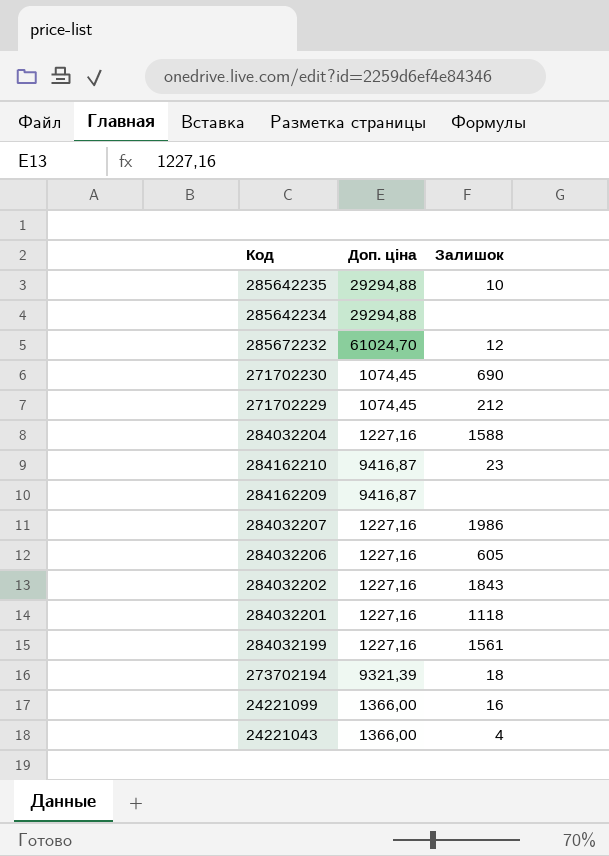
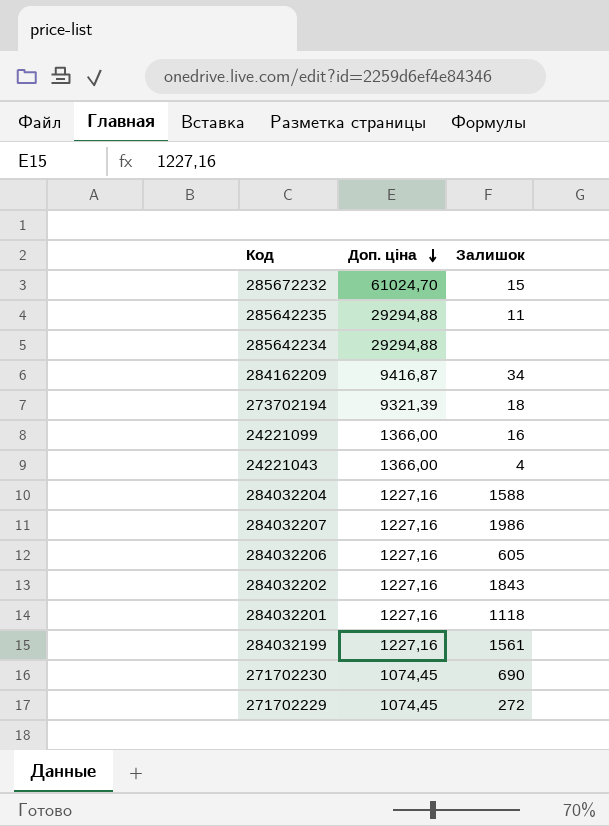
row order: none -> Доп. ціна descending
row 284162210: 9416,87 | 23 -> none
285672232 | Залишок: 12 -> 15
285642235 | Залишок: 10 -> 11
284162209 | Залишок: none -> 34
271702229 | Залишок: 212 -> 272

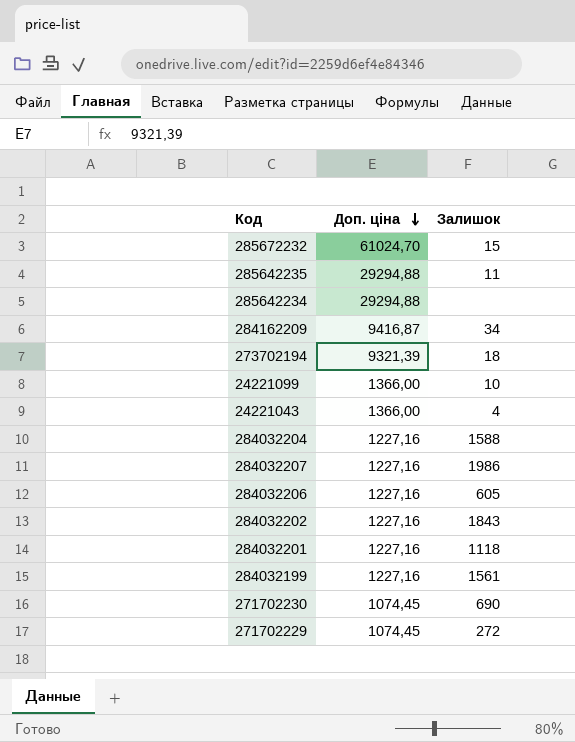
24221099 | Залишок: 16 -> 10

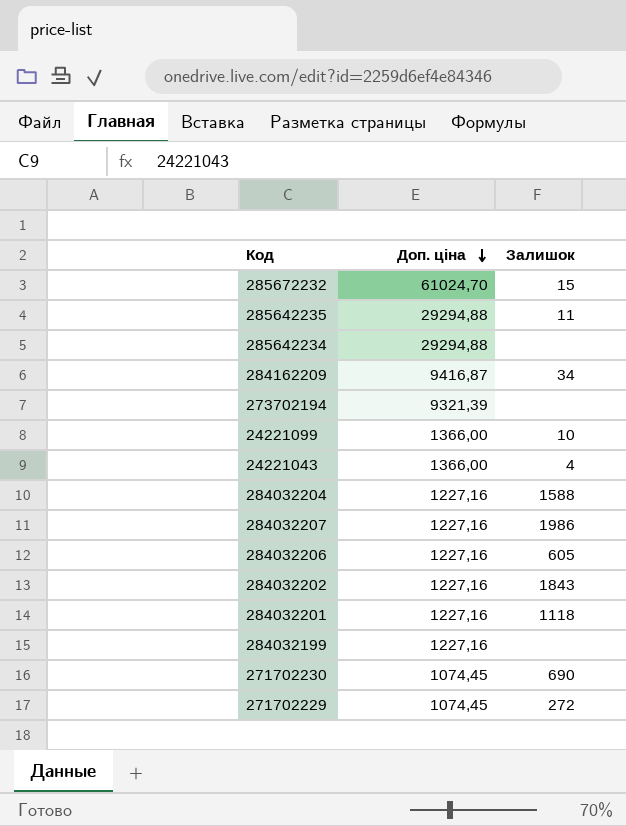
273702194 | Залишок: 18 -> none
284032199 | Залишок: 1561 -> none

